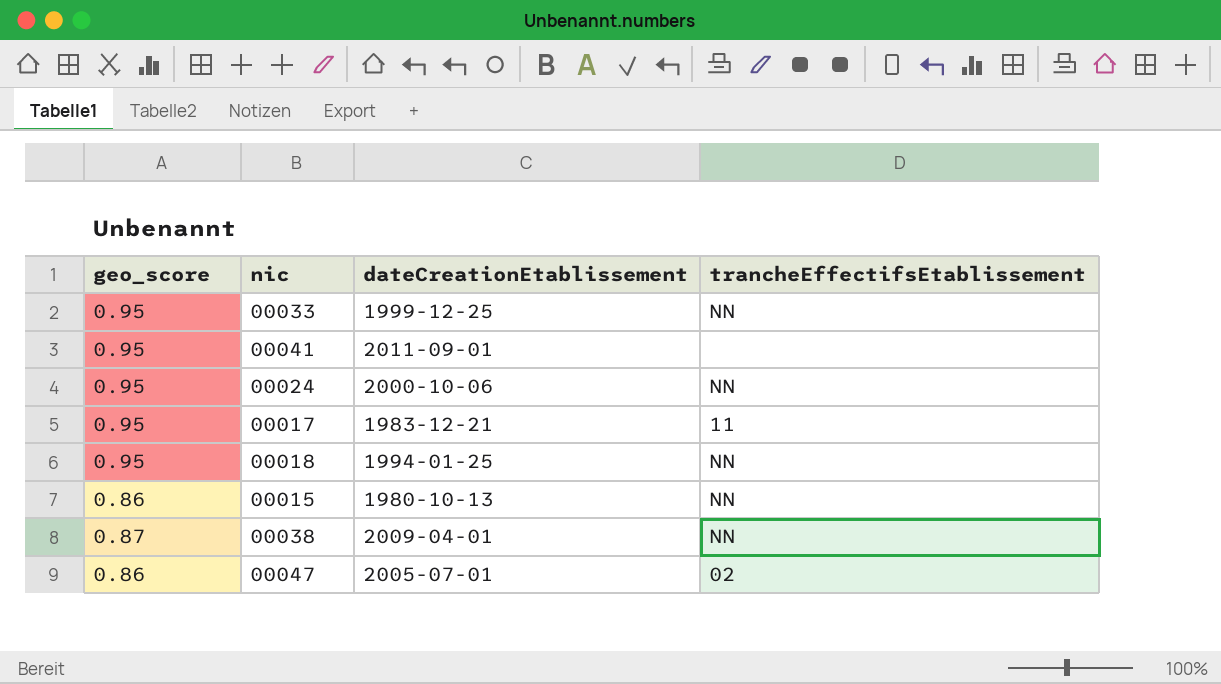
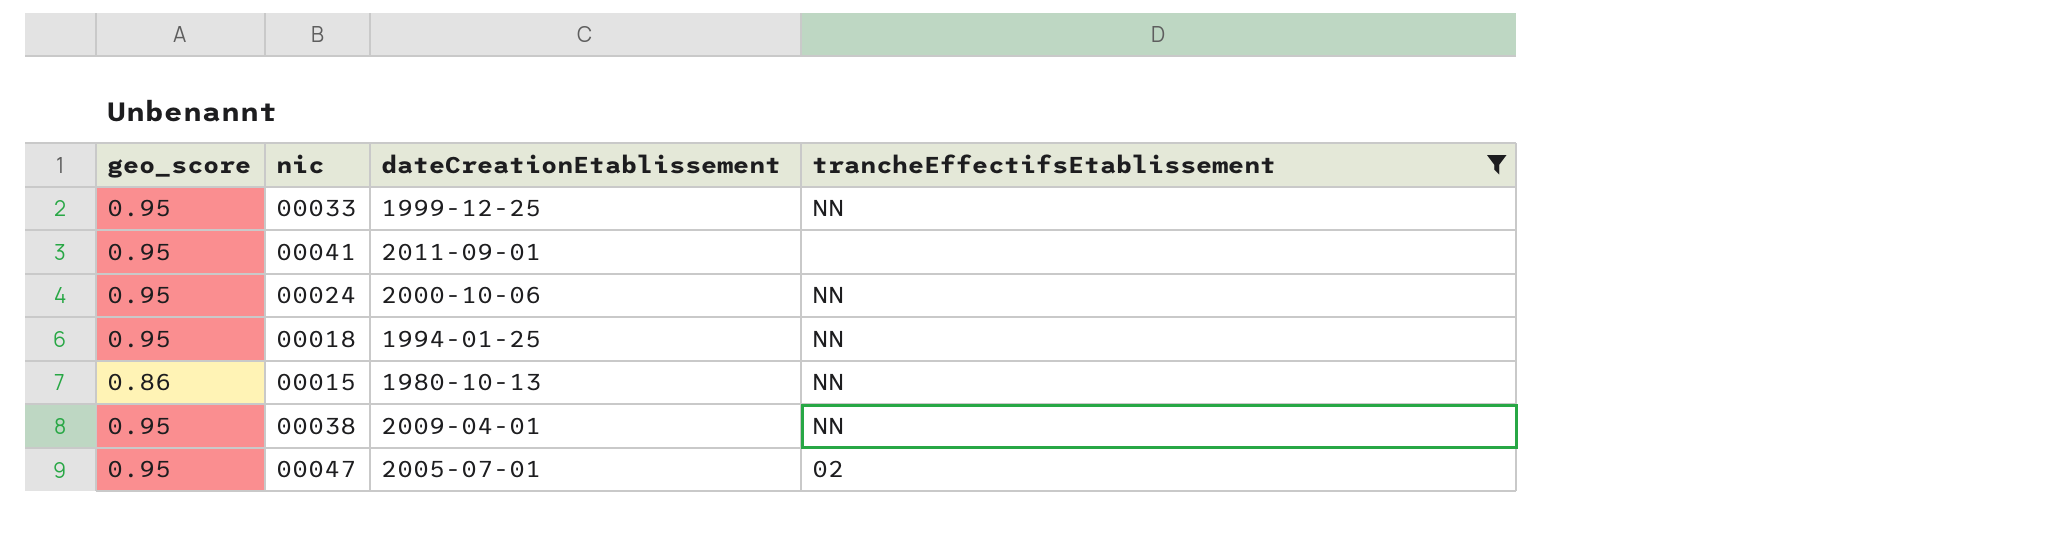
filter: none -> trancheEffectifsEtablissement != 11
00038 | geo_score: 0.87 -> 0.95
00047 | geo_score: 0.86 -> 0.95

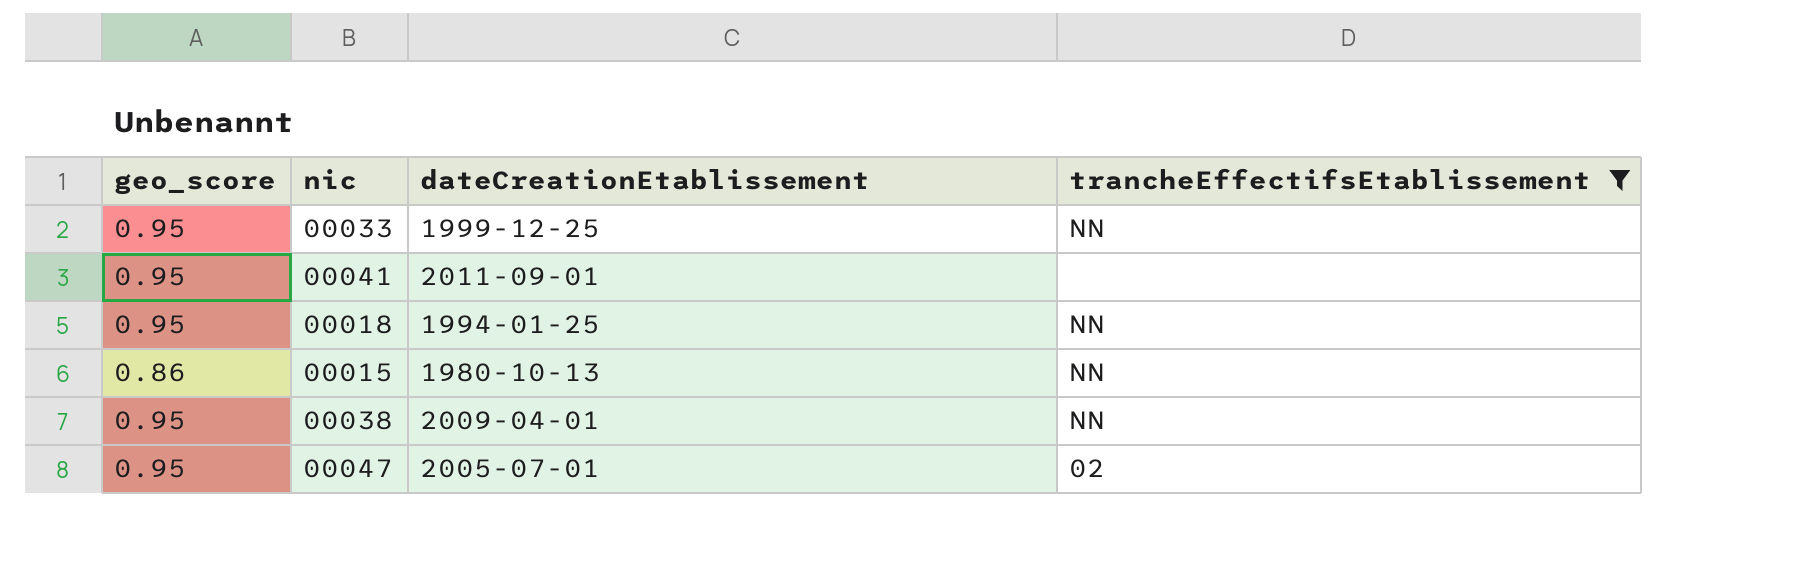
row 00024: 0.95 | 2000-10-06 | NN -> none

